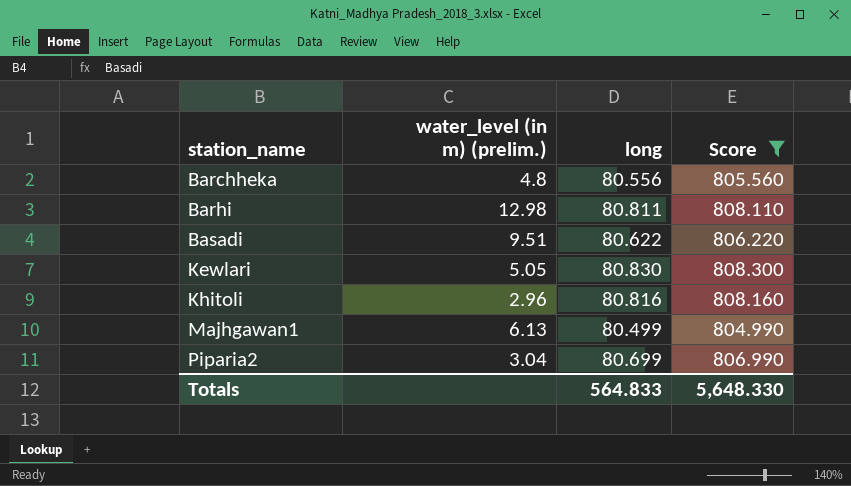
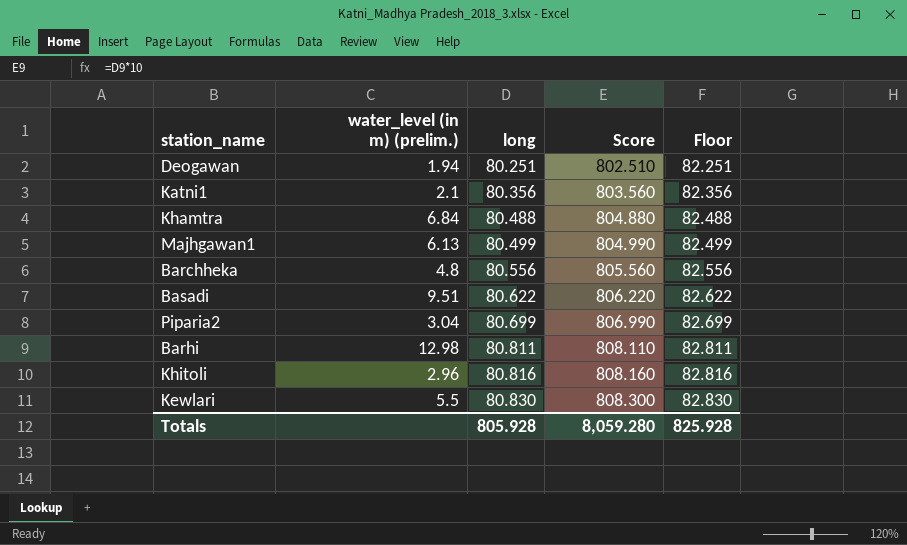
filter: Score >= 804.990 -> none
row order: station_name ascending -> long ascending
column Floor | formula: none -> [long] + 2
Kewlari | water_level (in m) (prelim.): 5.05 -> 5.5
Totals | long: 564.833 -> 805.928
Totals | Score: 5,648.330 -> 8,059.280

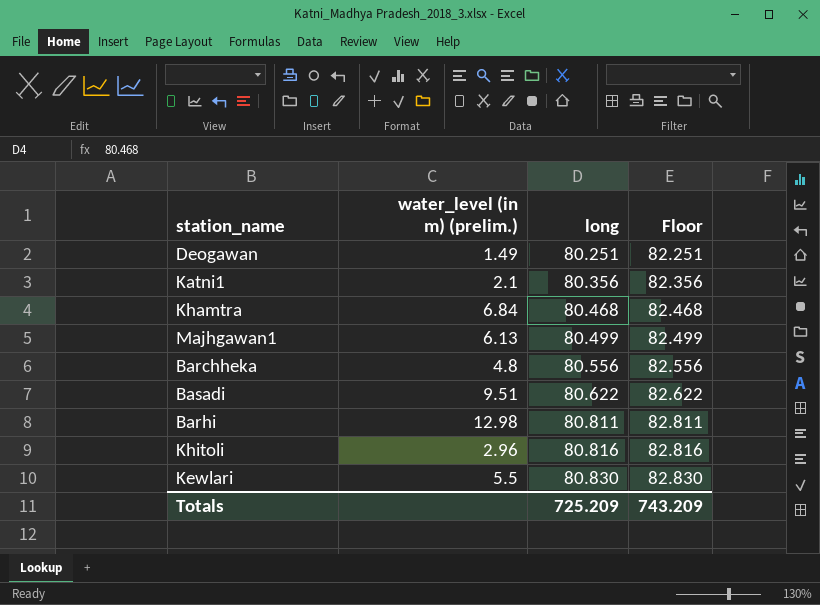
column Score | formula: [long] * 10 -> none
row Piparia2: 3.04 | 80.699 | 806.990 | 82.699 -> none
Deogawan | water_level (in m) (prelim.): 1.94 -> 1.49
Khamtra | long: 80.488 -> 80.468
Khamtra | Floor: 82.488 -> 82.468
Totals | long: 805.928 -> 725.209
Totals | Floor: 825.928 -> 743.209

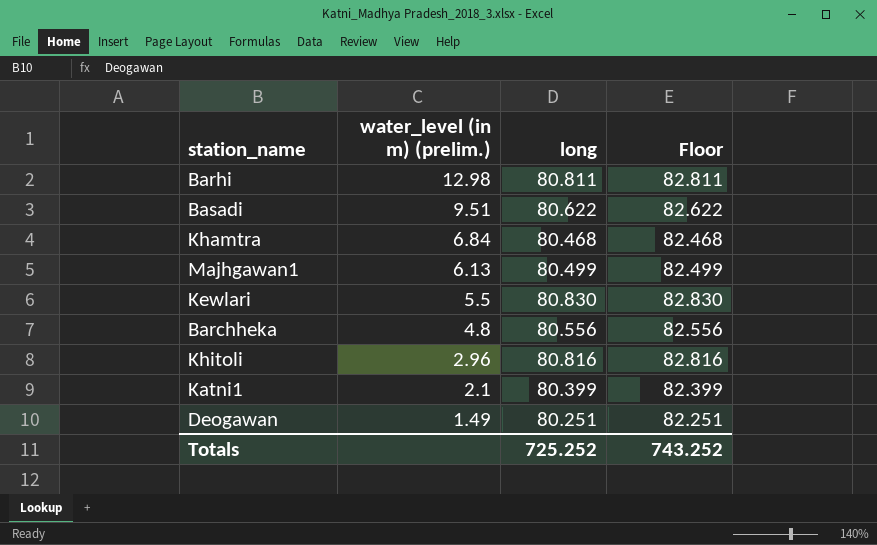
row order: long ascending -> water_level (in m) (prelim.) descending
Katni1 | long: 80.356 -> 80.399
Katni1 | Floor: 82.356 -> 82.399
Totals | long: 725.209 -> 725.252
Totals | Floor: 743.209 -> 743.252

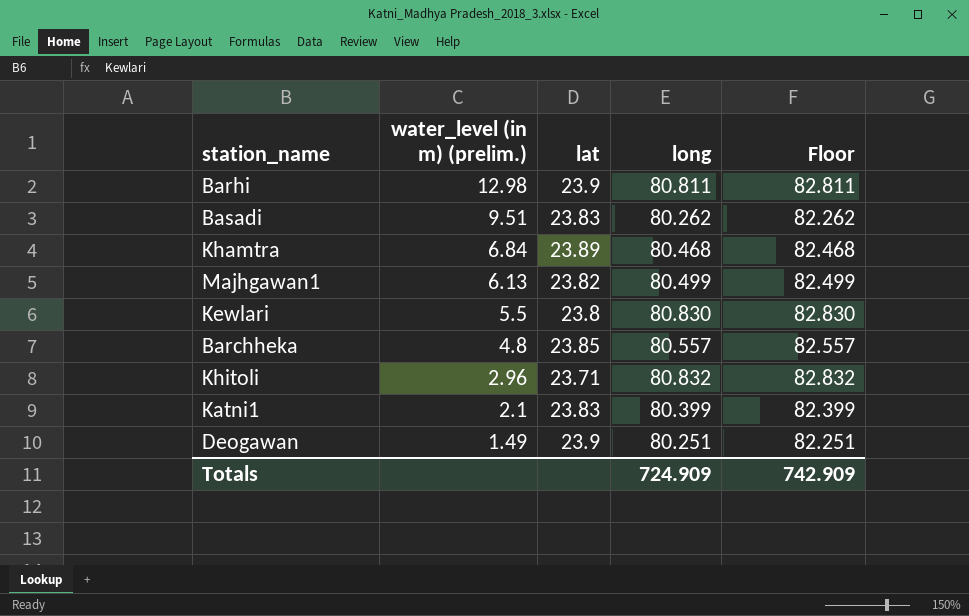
column lat | position: none -> 3
Basadi | long: 80.622 -> 80.262
Basadi | Floor: 82.622 -> 82.262
Barchheka | long: 80.556 -> 80.557
Barchheka | Floor: 82.556 -> 82.557
Khitoli | long: 80.816 -> 80.832
Khitoli | Floor: 82.816 -> 82.832
Totals | long: 725.252 -> 724.909
Totals | Floor: 743.252 -> 742.909

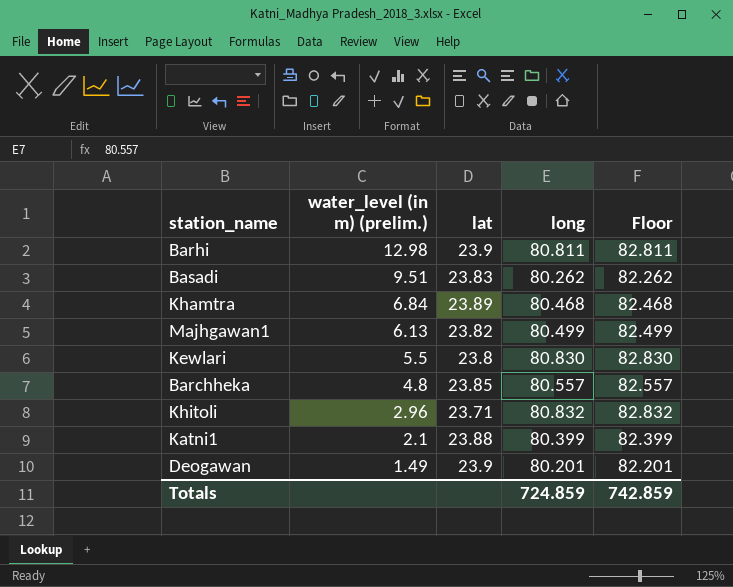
Katni1 | lat: 23.83 -> 23.88
Deogawan | long: 80.251 -> 80.201
Deogawan | Floor: 82.251 -> 82.201
Totals | long: 724.909 -> 724.859
Totals | Floor: 742.909 -> 742.859

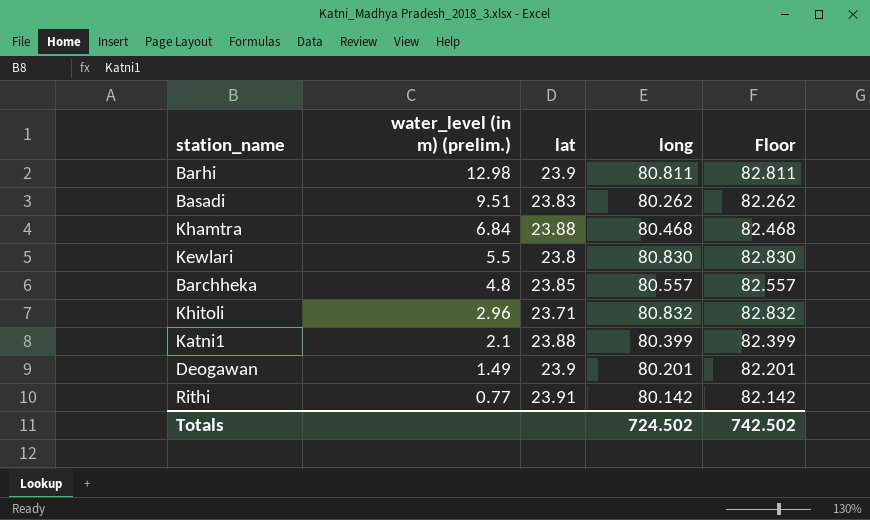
row Majhgawan1: 6.13 | 23.82 | 80.499 | 82.499 -> none
Khamtra | lat: 23.89 -> 23.88
row Rithi: none -> 0.77 | 23.91 | 80.142 | 82.142
Totals | long: 724.859 -> 724.502
Totals | Floor: 742.859 -> 742.502

